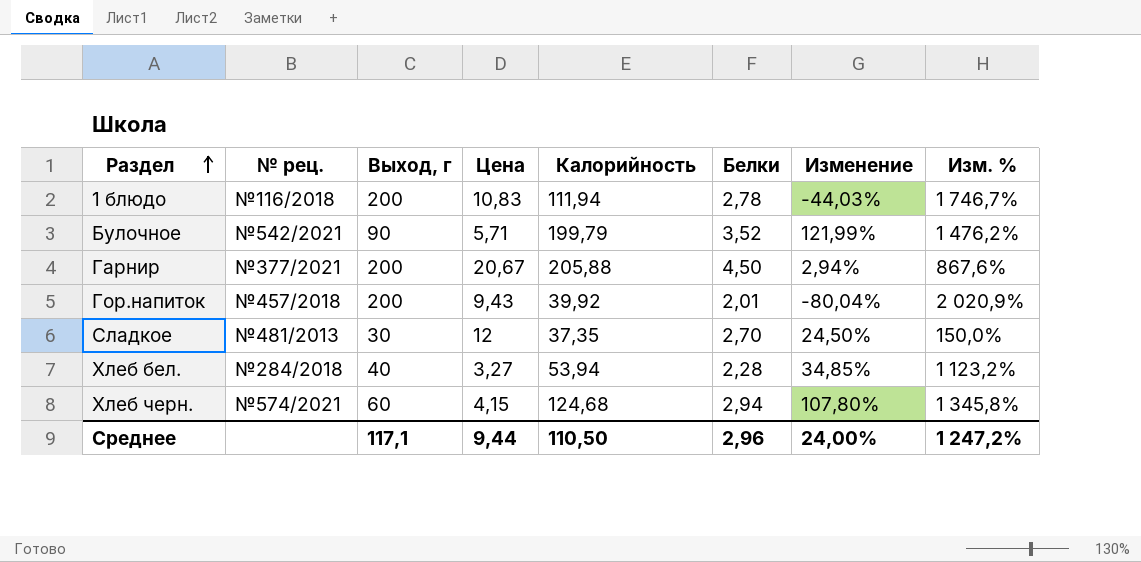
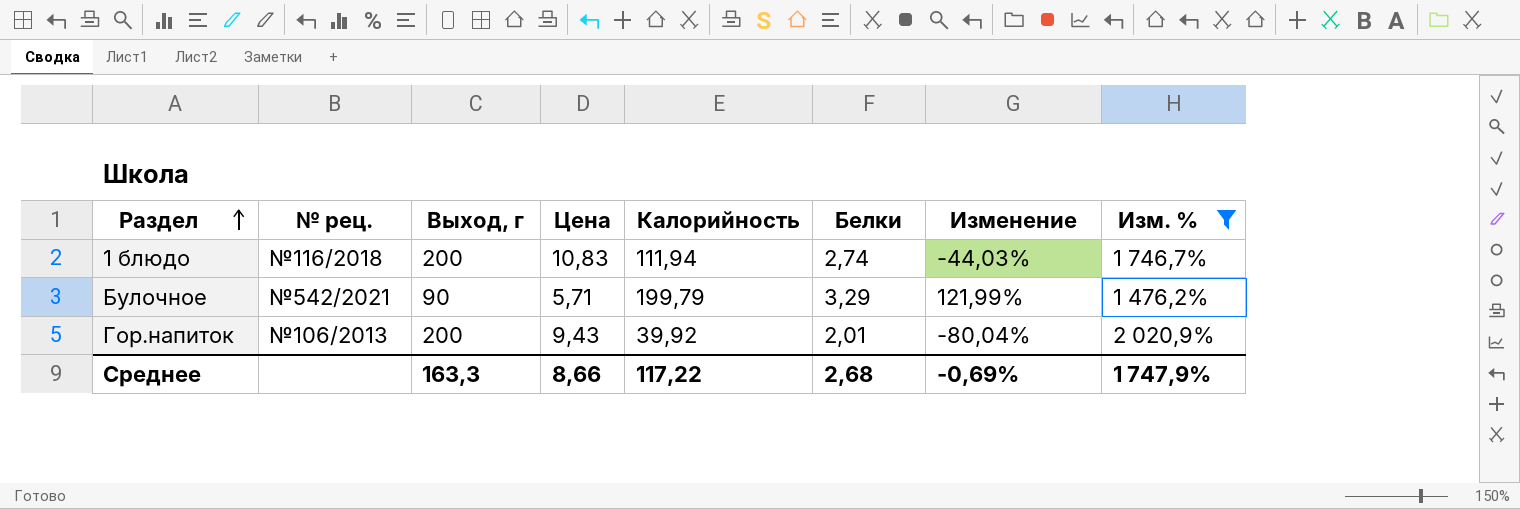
filter: none -> Изм. % >= 1 476,2%
1 блюдо | Белки: 2,78 -> 2,74
Булочное | Белки: 3,52 -> 3,29
Гор.напиток | № рец.: №457/2018 -> №106/2013
Среднее | Выход, г: 117,1 -> 163,3
Среднее | Цена: 9,44 -> 8,66
Среднее | Калорийность: 110,50 -> 117,22
Среднее | Белки: 2,96 -> 2,68
Среднее | Изменение: 24,00% -> -0,69%
Среднее | Изм. %: 1 247,2% -> 1 747,9%

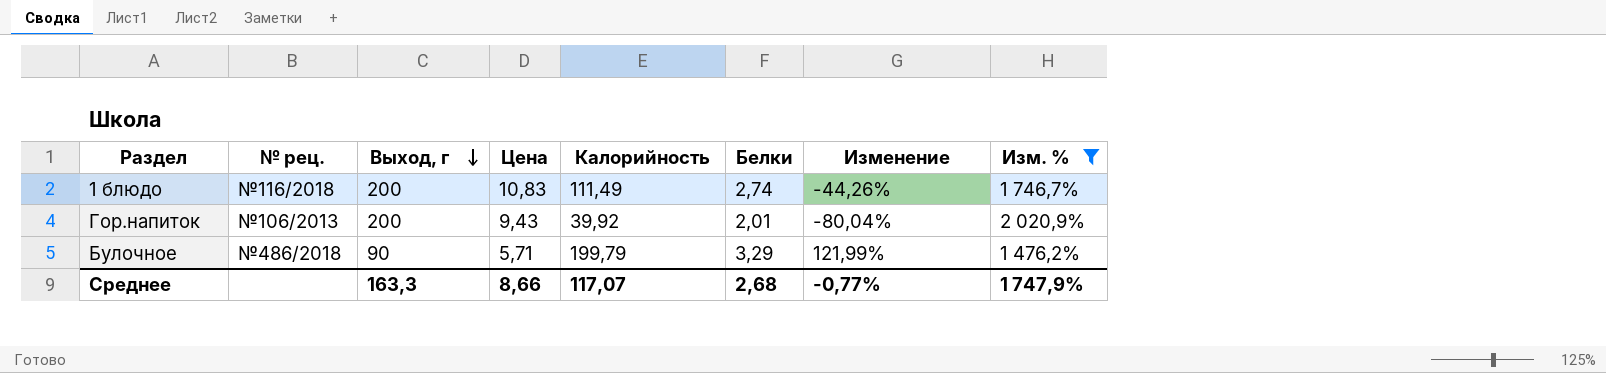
row order: Раздел ascending -> Выход, г descending
1 блюдо | Калорийность: 111,94 -> 111,49
1 блюдо | Изменение: -44,03% -> -44,26%
Булочное | № рец.: №542/2021 -> №486/2018
Среднее | Калорийность: 117,22 -> 117,07
Среднее | Изменение: -0,69% -> -0,77%

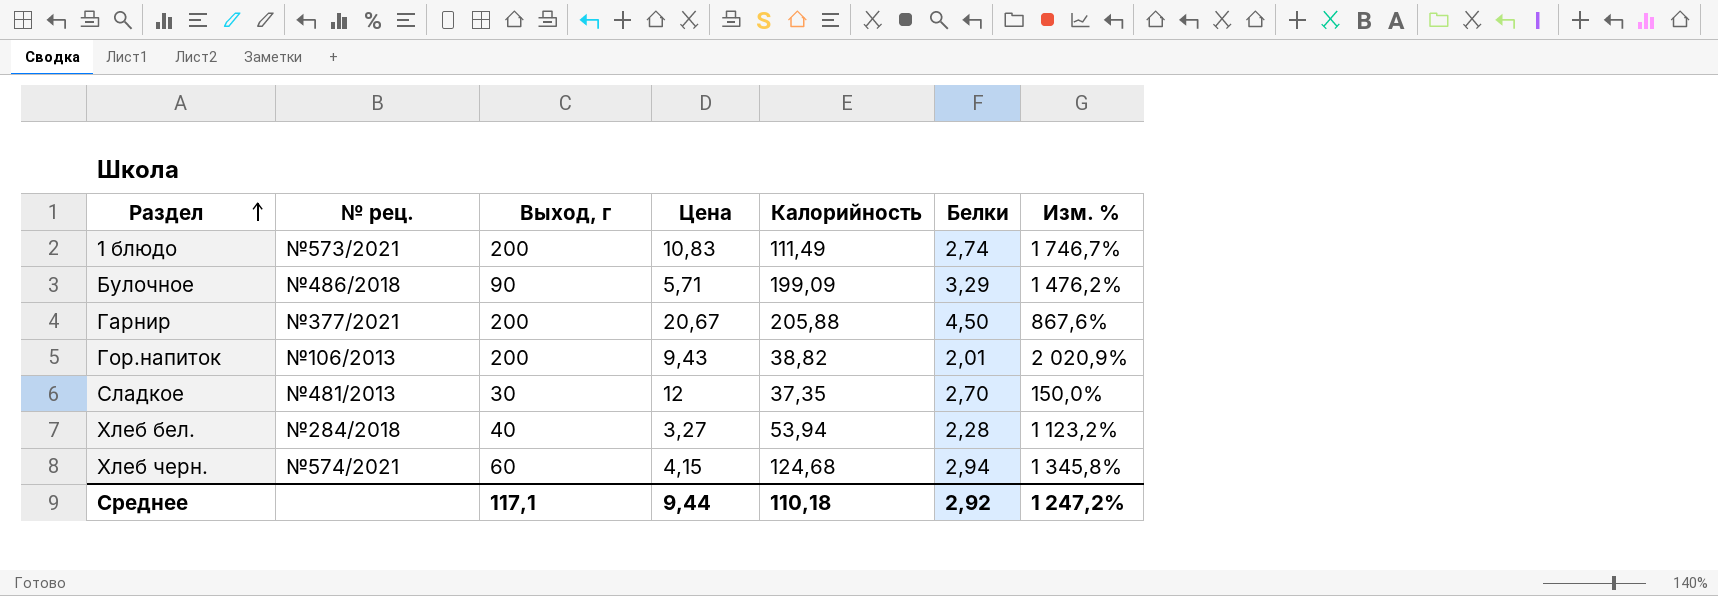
filter: Изм. % >= 1 476,2% -> none
row order: Выход, г descending -> Раздел ascending
column Изменение | formula: ([Калорийность] - [Выход, г]) / [Выход, г] -> none
1 блюдо | № рец.: №116/2018 -> №573/2021
Булочное | Калорийность: 199,79 -> 199,09
Гор.напиток | Калорийность: 39,92 -> 38,82
Среднее | Выход, г: 163,3 -> 117,1
Среднее | Цена: 8,66 -> 9,44
Среднее | Калорийность: 117,07 -> 110,18
Среднее | Белки: 2,68 -> 2,92
Среднее | Изм. %: 1 747,9% -> 1 247,2%

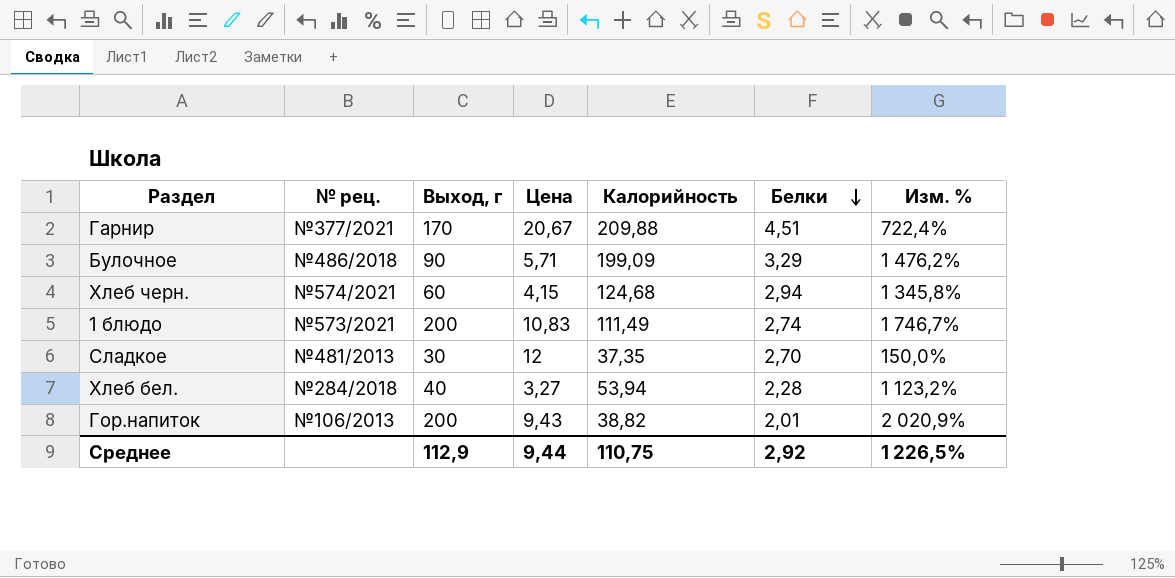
row order: Раздел ascending -> Белки descending
Гарнир | Выход, г: 200 -> 170
Гарнир | Калорийность: 205,88 -> 209,88
Гарнир | Белки: 4,50 -> 4,51
Гарнир | Изм. %: 867,6% -> 722,4%
Среднее | Выход, г: 117,1 -> 112,9
Среднее | Калорийность: 110,18 -> 110,75
Среднее | Изм. %: 1 247,2% -> 1 226,5%

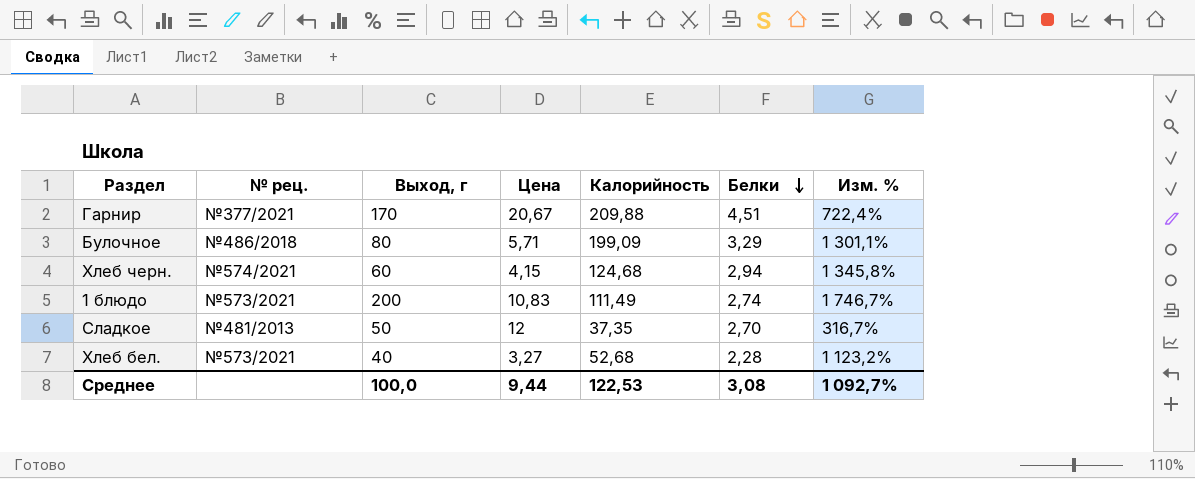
row Гор.напиток: №106/2013 | 200 | 9,43 | 38,82 | 2,01 | 2 020,9% -> none
Булочное | Выход, г: 90 -> 80
Булочное | Изм. %: 1 476,2% -> 1 301,1%
Сладкое | Выход, г: 30 -> 50
Сладкое | Изм. %: 150,0% -> 316,7%
Хлеб бел. | № рец.: №284/2018 -> №573/2021
Хлеб бел. | Калорийность: 53,94 -> 52,68
Среднее | Выход, г: 112,9 -> 100,0
Среднее | Калорийность: 110,75 -> 122,53
Среднее | Белки: 2,92 -> 3,08
Среднее | Изм. %: 1 226,5% -> 1 092,7%

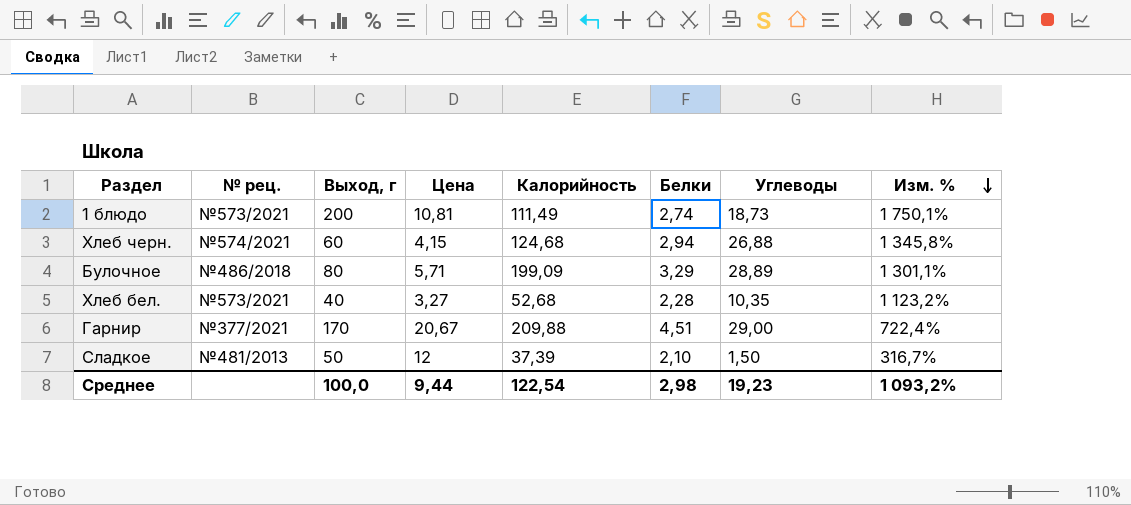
row order: Белки descending -> Изм. % descending
column Углеводы | position: none -> 7
1 блюдо | Цена: 10,83 -> 10,81
1 блюдо | Изм. %: 1 746,7% -> 1 750,1%
Сладкое | Калорийность: 37,35 -> 37,39
Сладкое | Белки: 2,70 -> 2,10
Среднее | Калорийность: 122,53 -> 122,54
Среднее | Белки: 3,08 -> 2,98
Среднее | Изм. %: 1 092,7% -> 1 093,2%

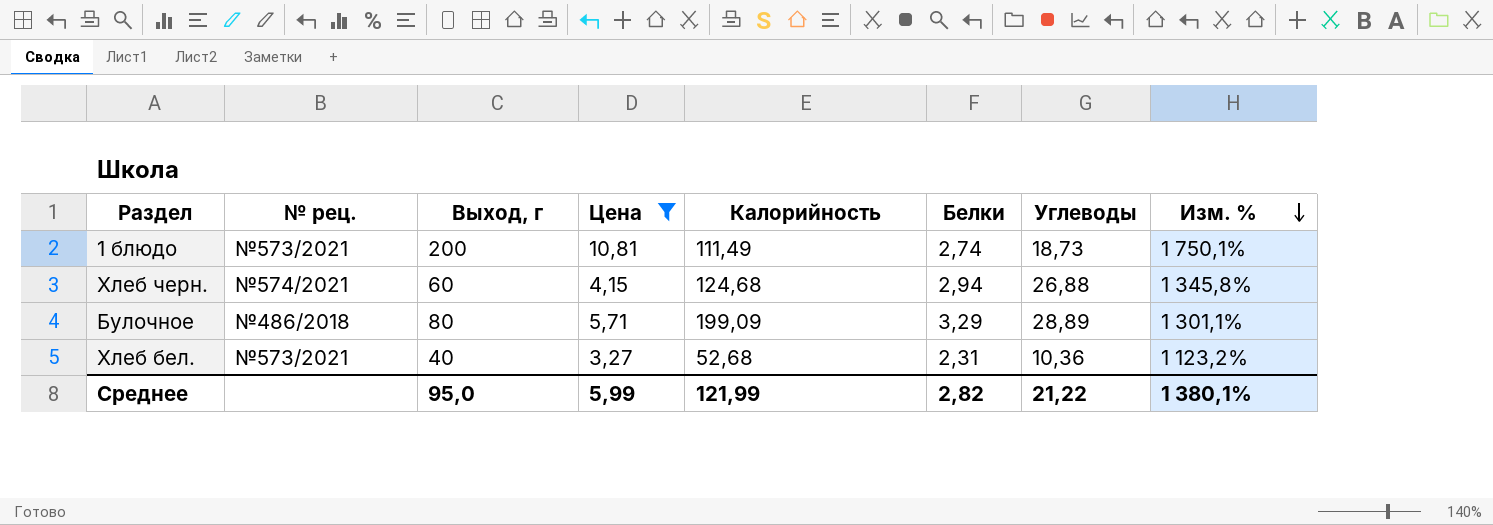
filter: none -> Цена <= 10,81
Хлеб бел. | Белки: 2,28 -> 2,31
Хлеб бел. | Углеводы: 10,35 -> 10,36
Среднее | Выход, г: 100,0 -> 95,0
Среднее | Цена: 9,44 -> 5,99
Среднее | Калорийность: 122,54 -> 121,99
Среднее | Белки: 2,98 -> 2,82
Среднее | Углеводы: 19,23 -> 21,22
Среднее | Изм. %: 1 093,2% -> 1 380,1%

